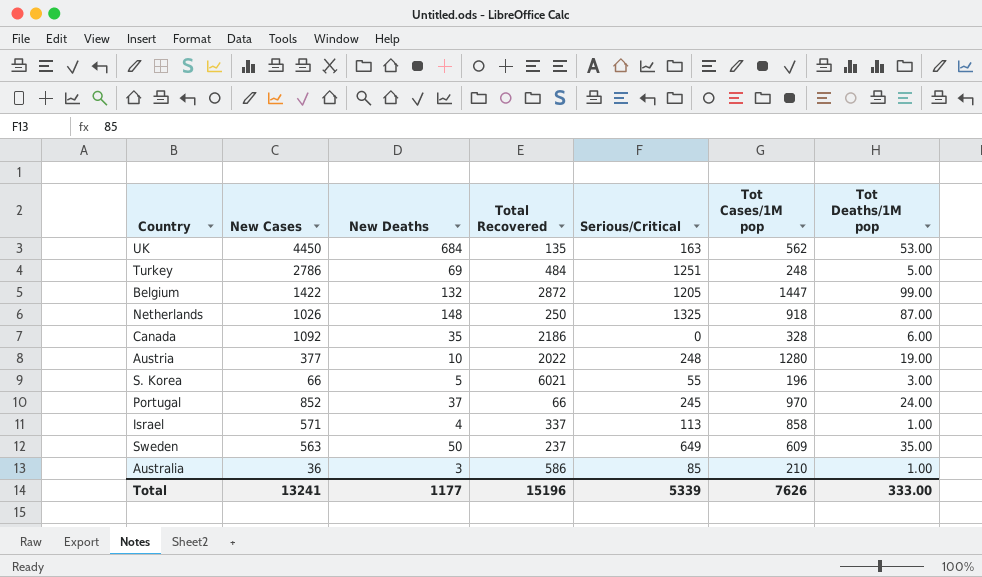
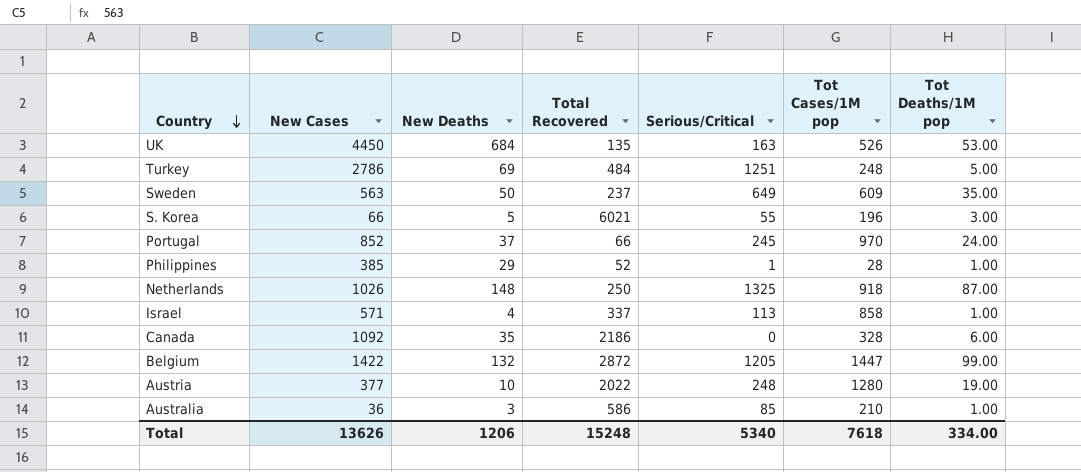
row order: none -> Country descending
UK | Tot Cases/1M pop: 562 -> 526
row Philippines: none -> 385 | 29 | 52 | 1 | 28 | 1.00
Total | New Cases: 13241 -> 13626
Total | New Deaths: 1177 -> 1206
Total | Total Recovered: 15196 -> 15248
Total | Serious/Critical: 5339 -> 5340
Total | Tot Cases/1M pop: 7626 -> 7618
Total | Tot Deaths/1M pop: 333.00 -> 334.00

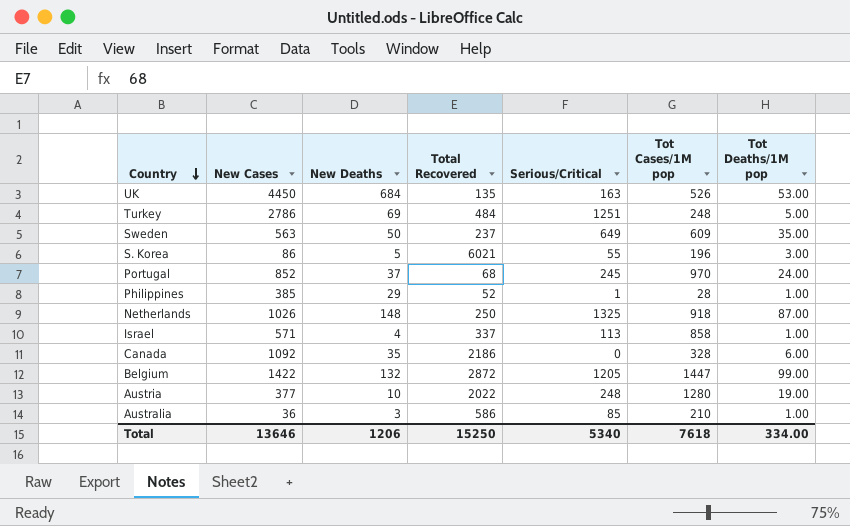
S. Korea | New Cases: 66 -> 86
Portugal | Total Recovered: 66 -> 68
Total | New Cases: 13626 -> 13646
Total | Total Recovered: 15248 -> 15250

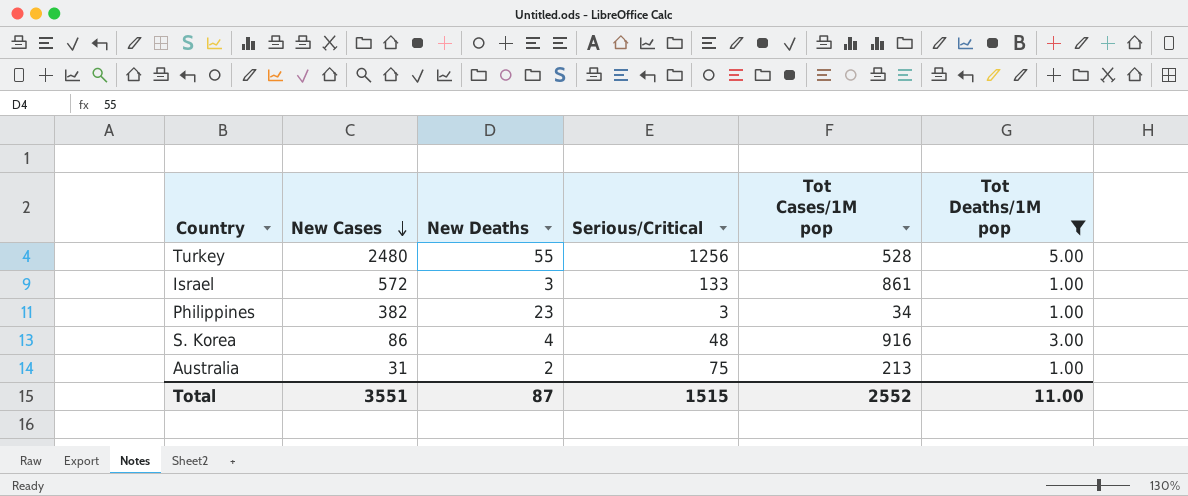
filter: none -> Tot Deaths/1M pop <= 5.00
row order: Country descending -> New Cases descending
column Total Recovered | position: 4 -> none
Turkey | New Cases: 2786 -> 2480
Turkey | New Deaths: 69 -> 55
Turkey | Serious/Critical: 1251 -> 1256
Turkey | Tot Cases/1M pop: 248 -> 528
Israel | New Cases: 571 -> 572
Israel | New Deaths: 4 -> 3
Israel | Serious/Critical: 113 -> 133
Israel | Tot Cases/1M pop: 858 -> 861
Philippines | New Cases: 385 -> 382
Philippines | New Deaths: 29 -> 23
Philippines | Serious/Critical: 1 -> 3
Philippines | Tot Cases/1M pop: 28 -> 34
S. Korea | New Deaths: 5 -> 4
S. Korea | Serious/Critical: 55 -> 48
S. Korea | Tot Cases/1M pop: 196 -> 916
Australia | New Cases: 36 -> 31
Australia | New Deaths: 3 -> 2
Australia | Serious/Critical: 85 -> 75
Australia | Tot Cases/1M pop: 210 -> 213
Total | New Cases: 13646 -> 3551
Total | New Deaths: 1206 -> 87
Total | Serious/Critical: 5340 -> 1515
Total | Tot Cases/1M pop: 7618 -> 2552
Total | Tot Deaths/1M pop: 334.00 -> 11.00

